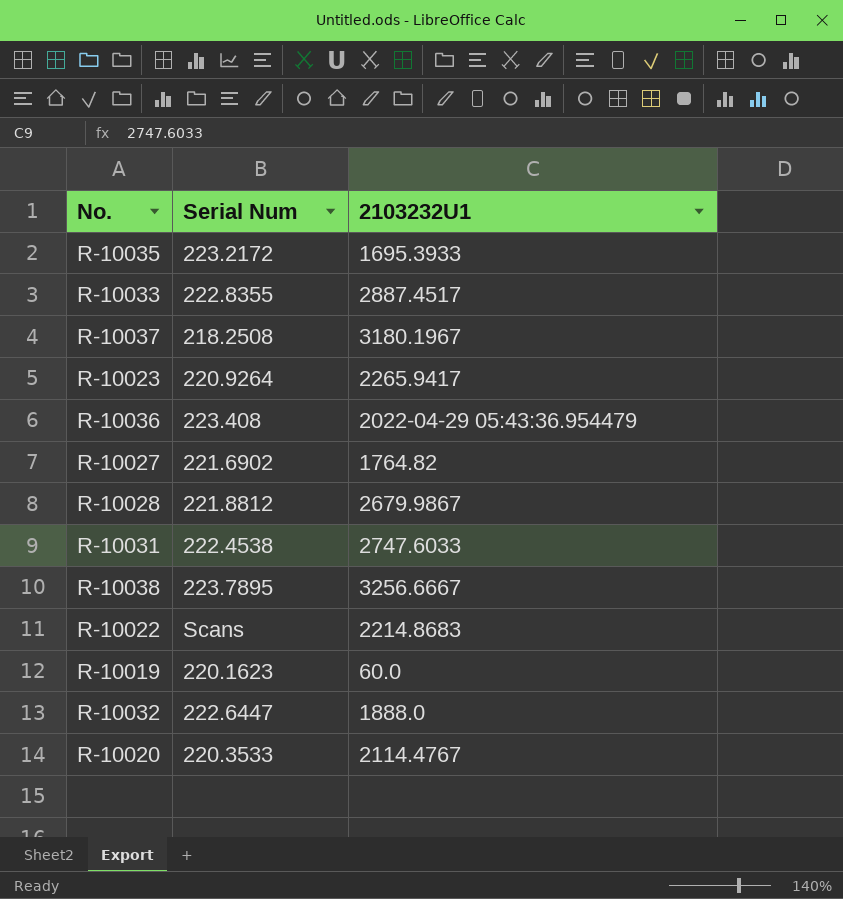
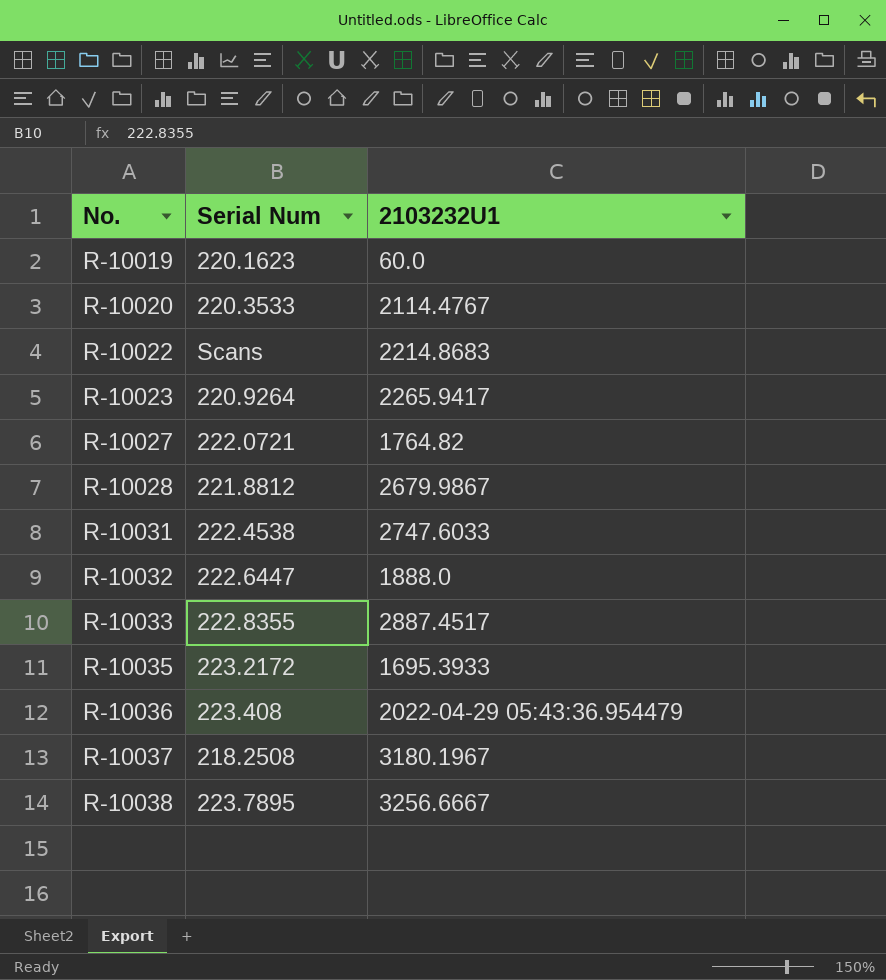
row order: none -> No. ascending
R-10027 | Serial Num: 221.6902 -> 222.0721

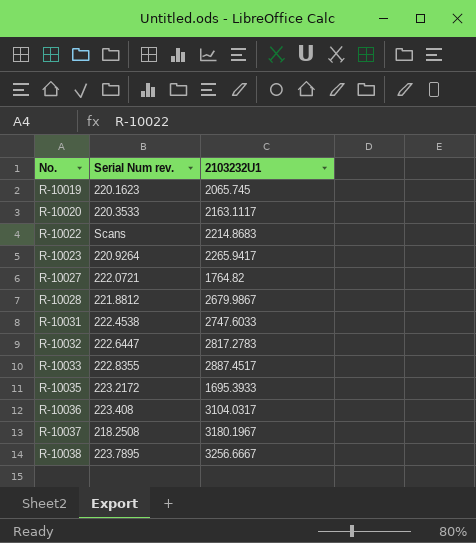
column name: Serial Num -> Serial Num rev.
R-10019 | 2103232U1: 60.0 -> 2065.745
R-10020 | 2103232U1: 2114.4767 -> 2163.1117
R-10032 | 2103232U1: 1888.0 -> 2817.2783
R-10036 | 2103232U1: 2022-04-29 05:43:36.954479 -> 3104.0317

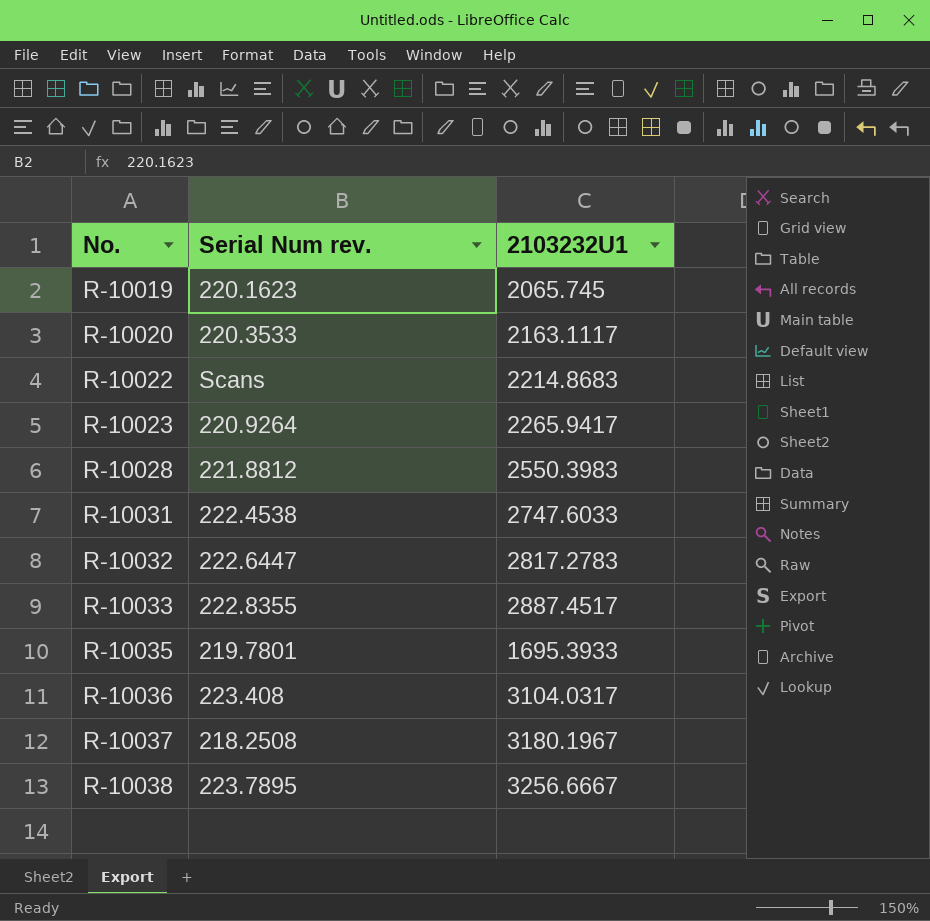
row R-10027: 222.0721 | 1764.82 -> none
R-10028 | 2103232U1: 2679.9867 -> 2550.3983
R-10035 | Serial Num rev.: 223.2172 -> 219.7801

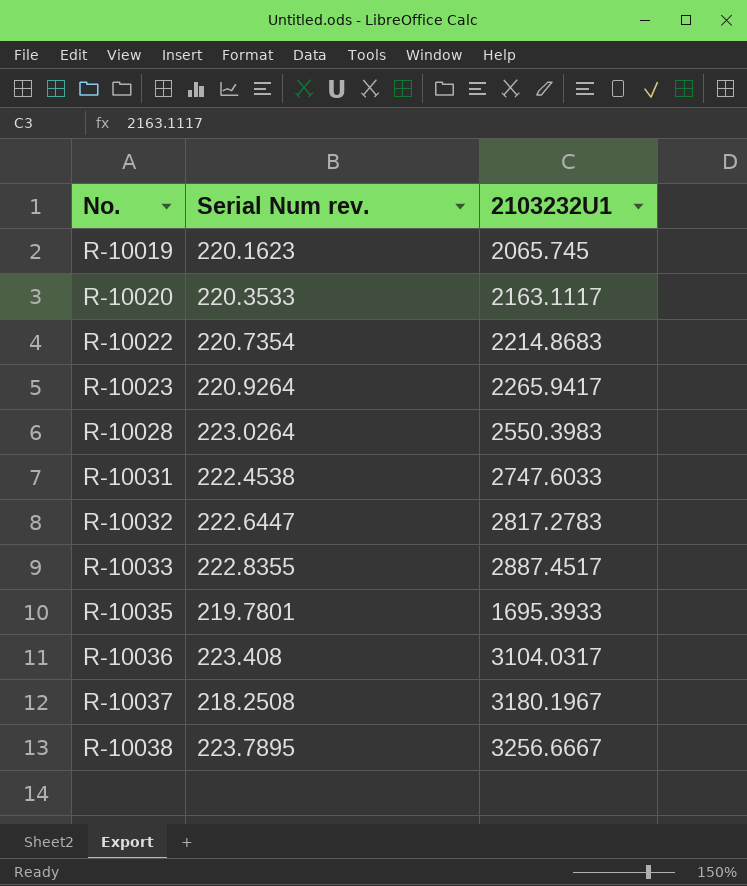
R-10022 | Serial Num rev.: Scans -> 220.7354
R-10028 | Serial Num rev.: 221.8812 -> 223.0264

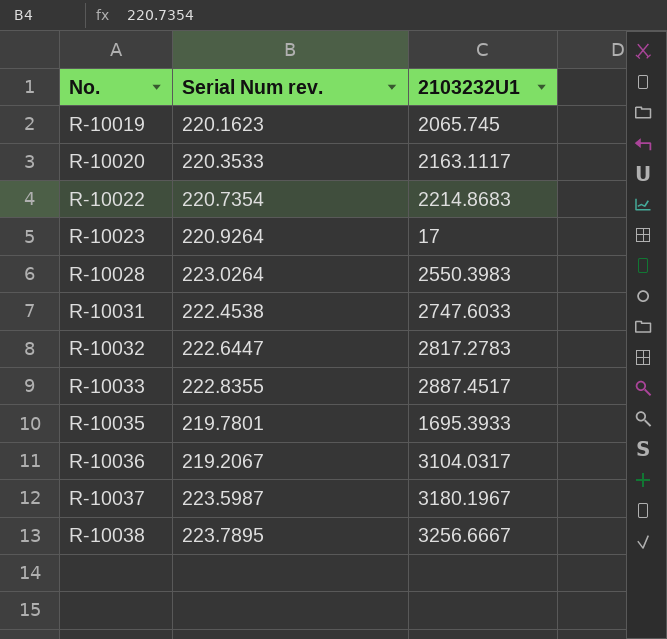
R-10023 | 2103232U1: 2265.9417 -> 17
R-10036 | Serial Num rev.: 223.408 -> 219.2067
R-10037 | Serial Num rev.: 218.2508 -> 223.5987

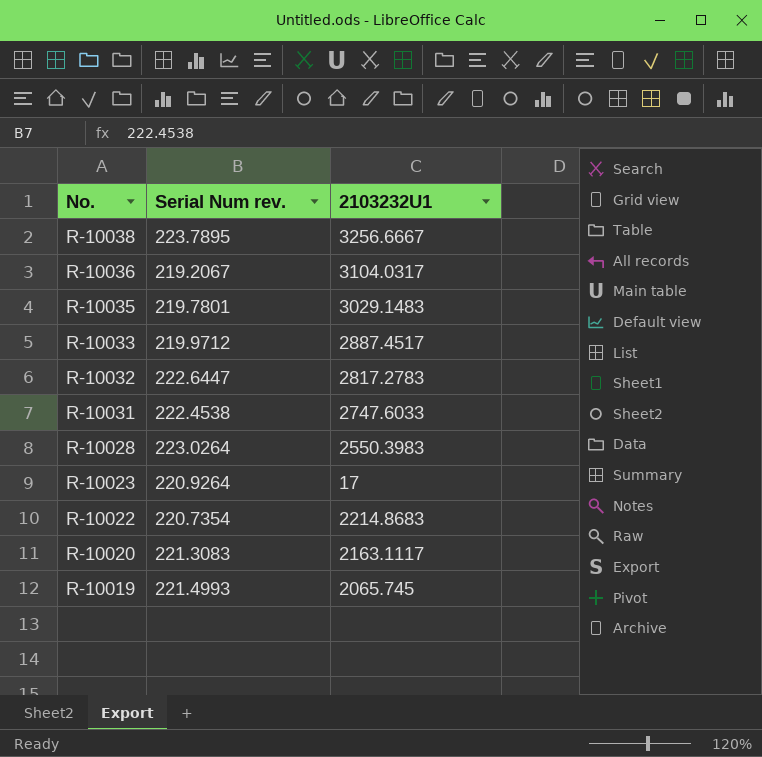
row order: No. ascending -> No. descending
row R-10037: 223.5987 | 3180.1967 -> none
R-10035 | 2103232U1: 1695.3933 -> 3029.1483
R-10033 | Serial Num rev.: 222.8355 -> 219.9712
R-10020 | Serial Num rev.: 220.3533 -> 221.3083
R-10019 | Serial Num rev.: 220.1623 -> 221.4993

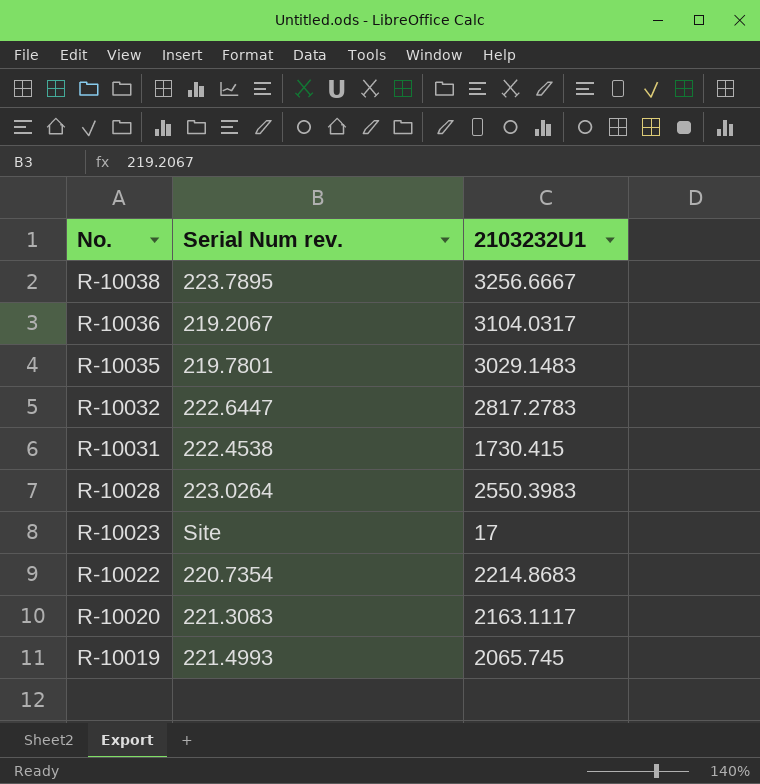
row R-10033: 219.9712 | 2887.4517 -> none
R-10031 | 2103232U1: 2747.6033 -> 1730.415
R-10023 | Serial Num rev.: 220.9264 -> Site

